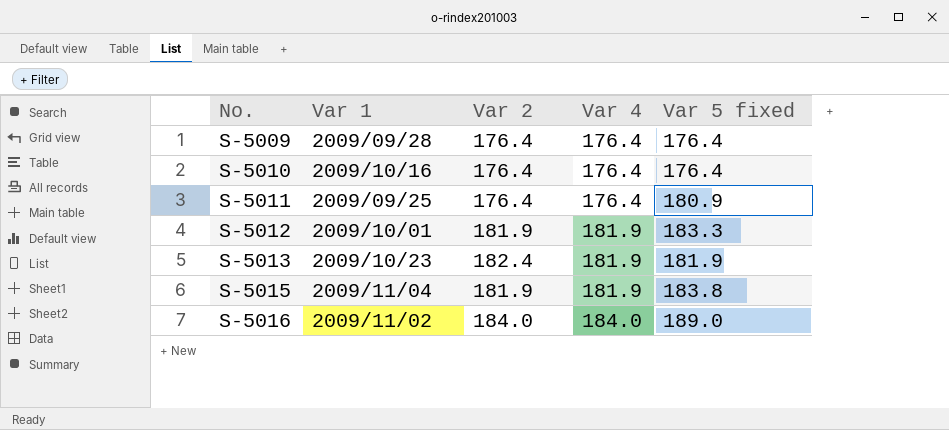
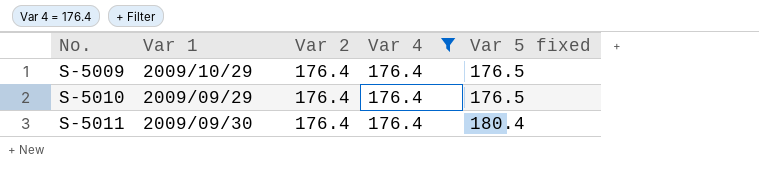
filter: none -> Var 4 = 176.4
S-5009 | Var 1: 2009/09/28 -> 2009/10/29
S-5009 | Var 5 fixed: 176.4 -> 176.5
S-5010 | Var 1: 2009/10/16 -> 2009/09/29
S-5010 | Var 5 fixed: 176.4 -> 176.5
S-5011 | Var 1: 2009/09/25 -> 2009/09/30
S-5011 | Var 5 fixed: 180.9 -> 180.4

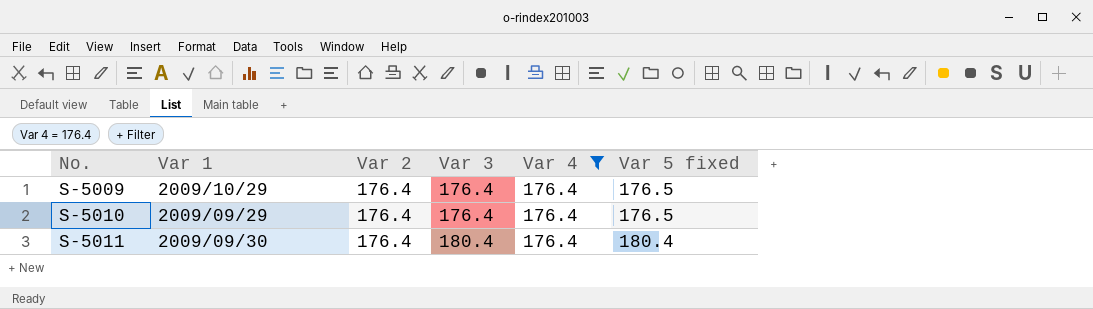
column Var 3 | position: none -> 4

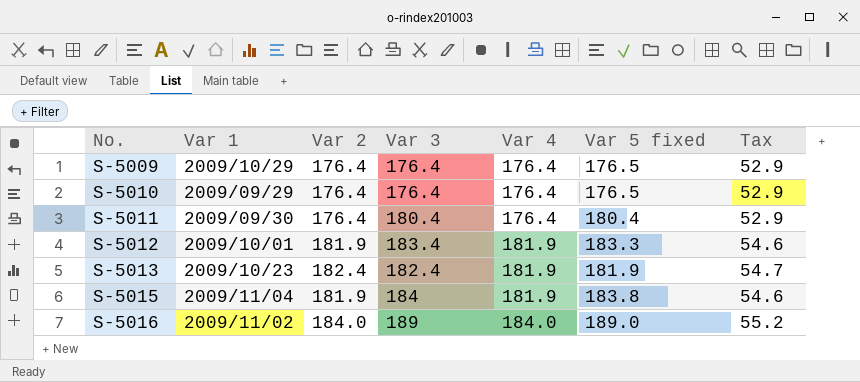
filter: Var 4 = 176.4 -> none
column Tax | formula: none -> [Var 2] * 0.3

